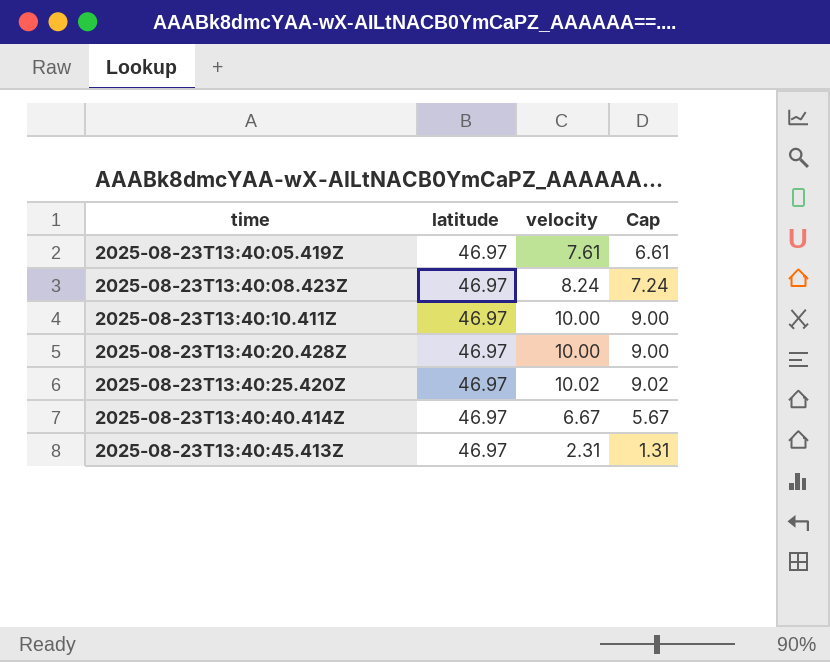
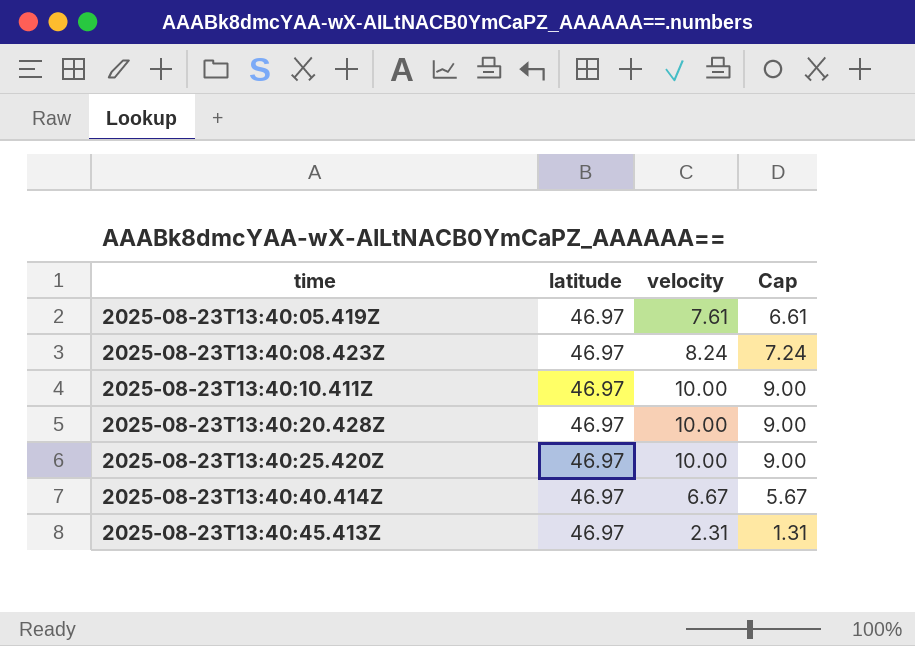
2025-08-23T13:40:25.420Z | velocity: 10.02 -> 10.00
2025-08-23T13:40:25.420Z | Cap: 9.02 -> 9.00

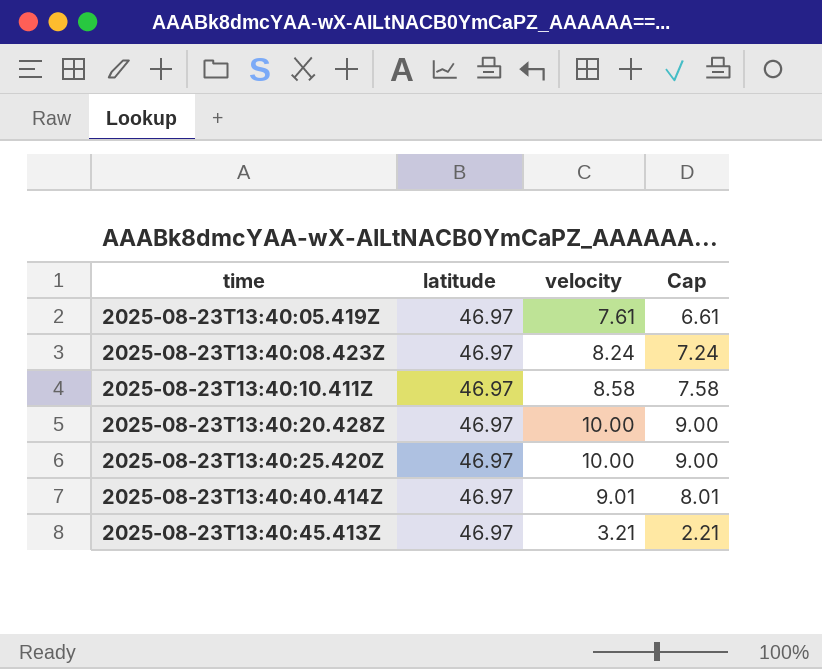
2025-08-23T13:40:10.411Z | velocity: 10.00 -> 8.58
2025-08-23T13:40:10.411Z | Cap: 9.00 -> 7.58
2025-08-23T13:40:40.414Z | velocity: 6.67 -> 9.01
2025-08-23T13:40:40.414Z | Cap: 5.67 -> 8.01
2025-08-23T13:40:45.413Z | velocity: 2.31 -> 3.21
2025-08-23T13:40:45.413Z | Cap: 1.31 -> 2.21

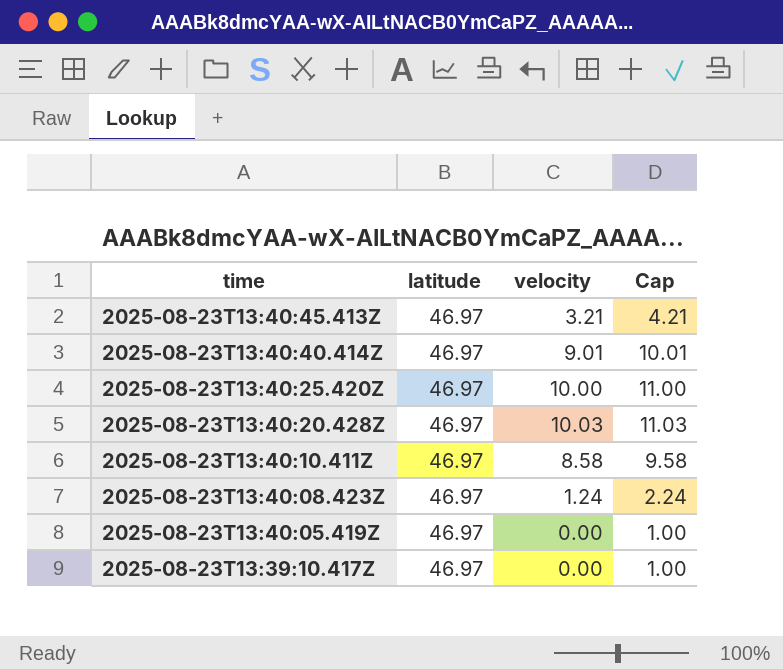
row order: time ascending -> time descending
column Cap | formula: [velocity] - 1 -> [velocity] + 1
2025-08-23T13:40:20.428Z | velocity: 10.00 -> 10.03
2025-08-23T13:40:08.423Z | velocity: 8.24 -> 1.24
2025-08-23T13:40:05.419Z | velocity: 7.61 -> 0.00
row 2025-08-23T13:39:10.417Z: none -> 46.97 | 0.00 | 1.00

